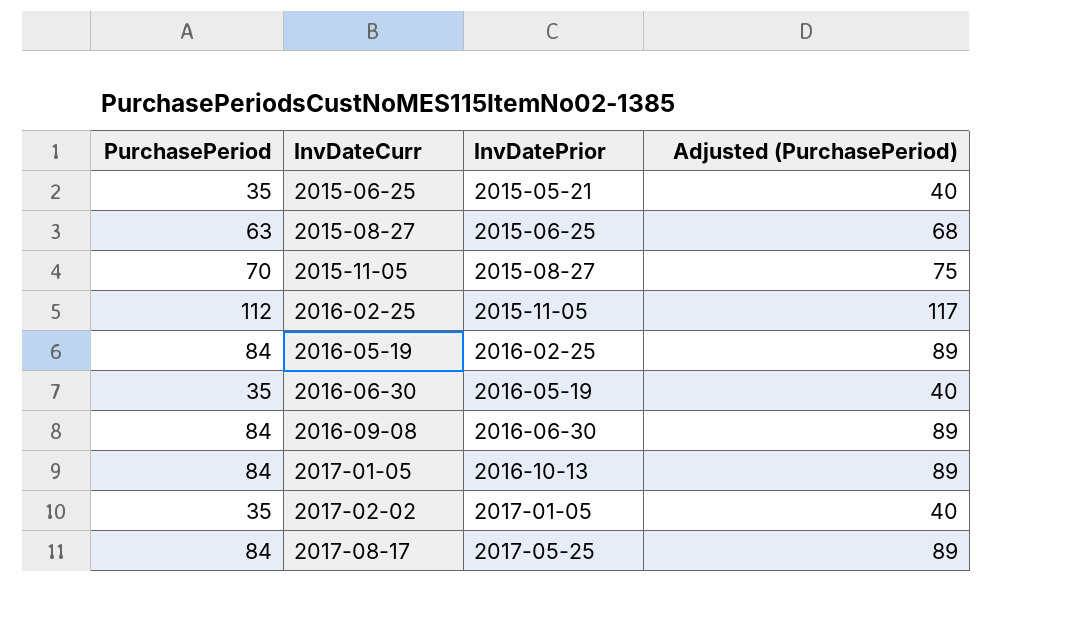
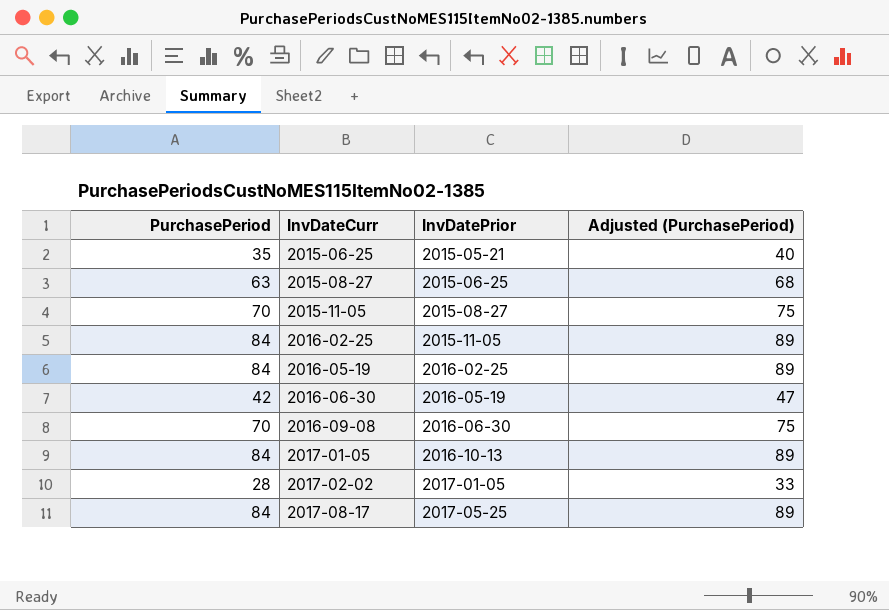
2016-02-25 | PurchasePeriod: 112 -> 84
2016-02-25 | Adjusted (PurchasePeriod): 117 -> 89
2016-06-30 | PurchasePeriod: 35 -> 42
2016-06-30 | Adjusted (PurchasePeriod): 40 -> 47
2016-09-08 | PurchasePeriod: 84 -> 70
2016-09-08 | Adjusted (PurchasePeriod): 89 -> 75
2017-02-02 | PurchasePeriod: 35 -> 28
2017-02-02 | Adjusted (PurchasePeriod): 40 -> 33

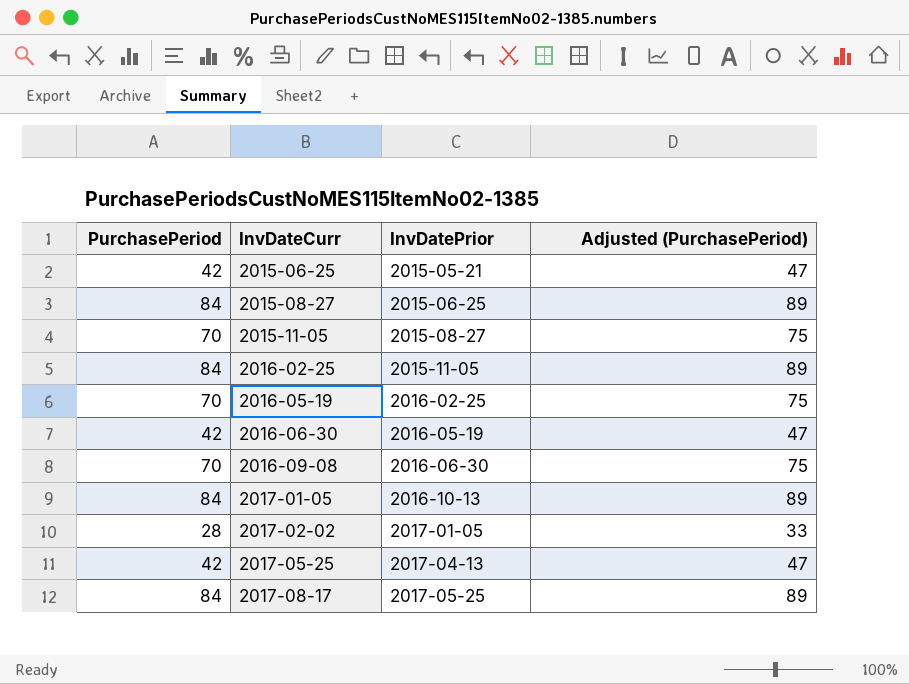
2015-06-25 | PurchasePeriod: 35 -> 42
2015-06-25 | Adjusted (PurchasePeriod): 40 -> 47
2015-08-27 | PurchasePeriod: 63 -> 84
2015-08-27 | Adjusted (PurchasePeriod): 68 -> 89
2016-05-19 | PurchasePeriod: 84 -> 70
2016-05-19 | Adjusted (PurchasePeriod): 89 -> 75
row 2017-05-25: none -> 42 | 2017-04-13 | 47

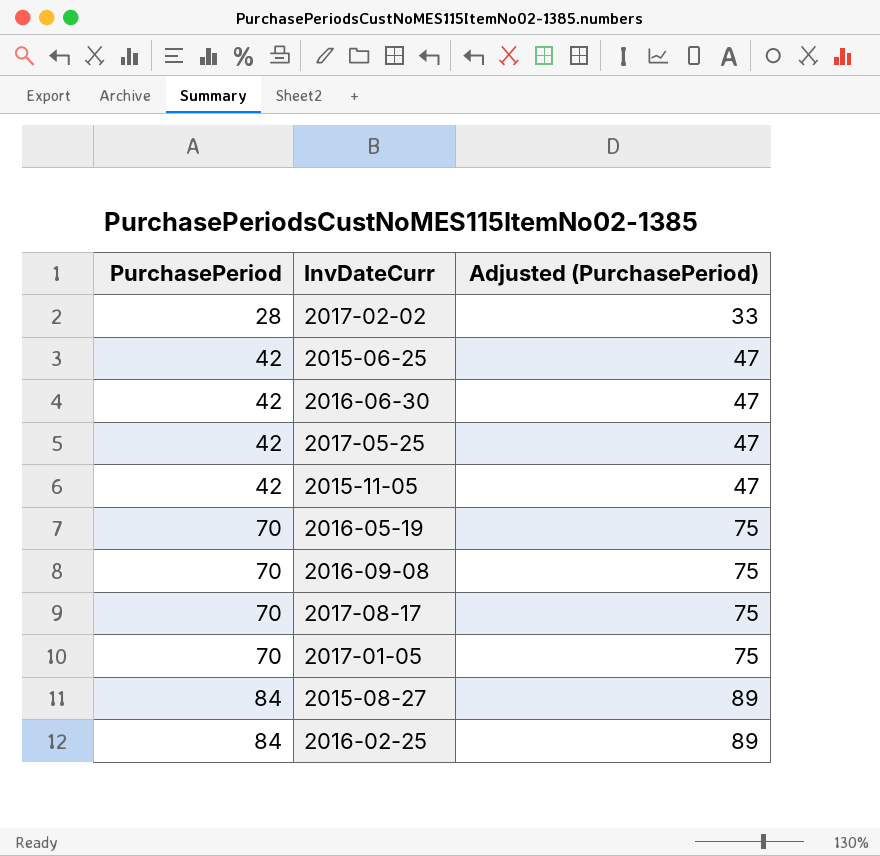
row order: InvDateCurr ascending -> PurchasePeriod ascending
column InvDatePrior | position: 3 -> none
2015-11-05 | PurchasePeriod: 70 -> 42
2015-11-05 | Adjusted (PurchasePeriod): 75 -> 47
2017-08-17 | PurchasePeriod: 84 -> 70
2017-08-17 | Adjusted (PurchasePeriod): 89 -> 75
2017-01-05 | PurchasePeriod: 84 -> 70
2017-01-05 | Adjusted (PurchasePeriod): 89 -> 75

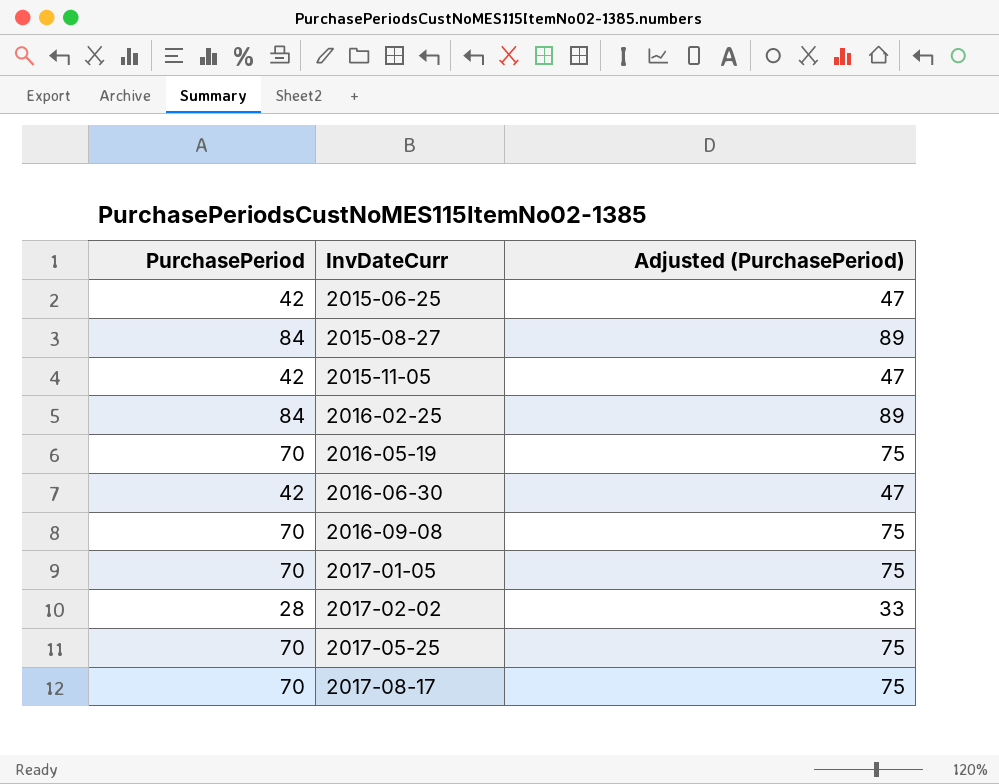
row order: PurchasePeriod ascending -> InvDateCurr ascending
2017-05-25 | PurchasePeriod: 42 -> 70
2017-05-25 | Adjusted (PurchasePeriod): 47 -> 75

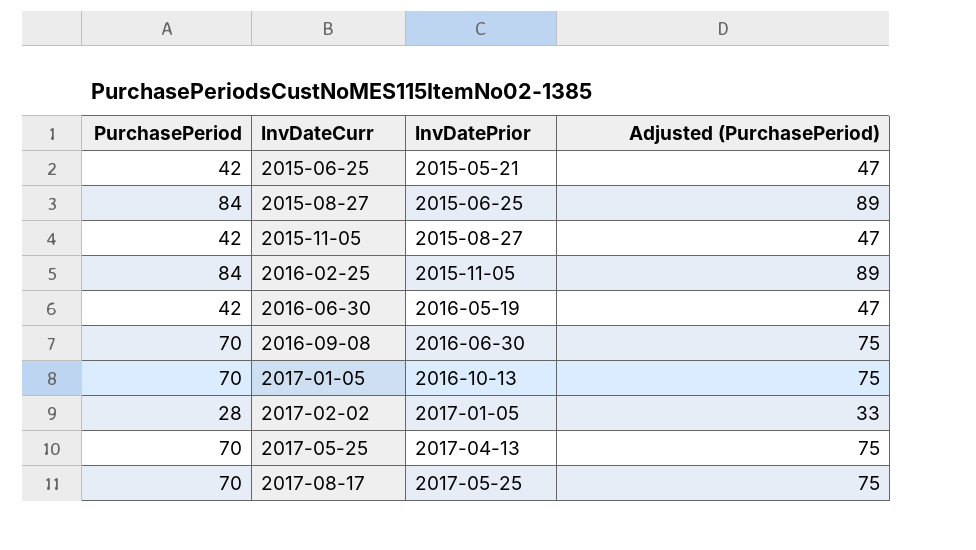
column InvDatePrior | position: none -> 3
row 2016-05-19: 70 | 75 -> none

